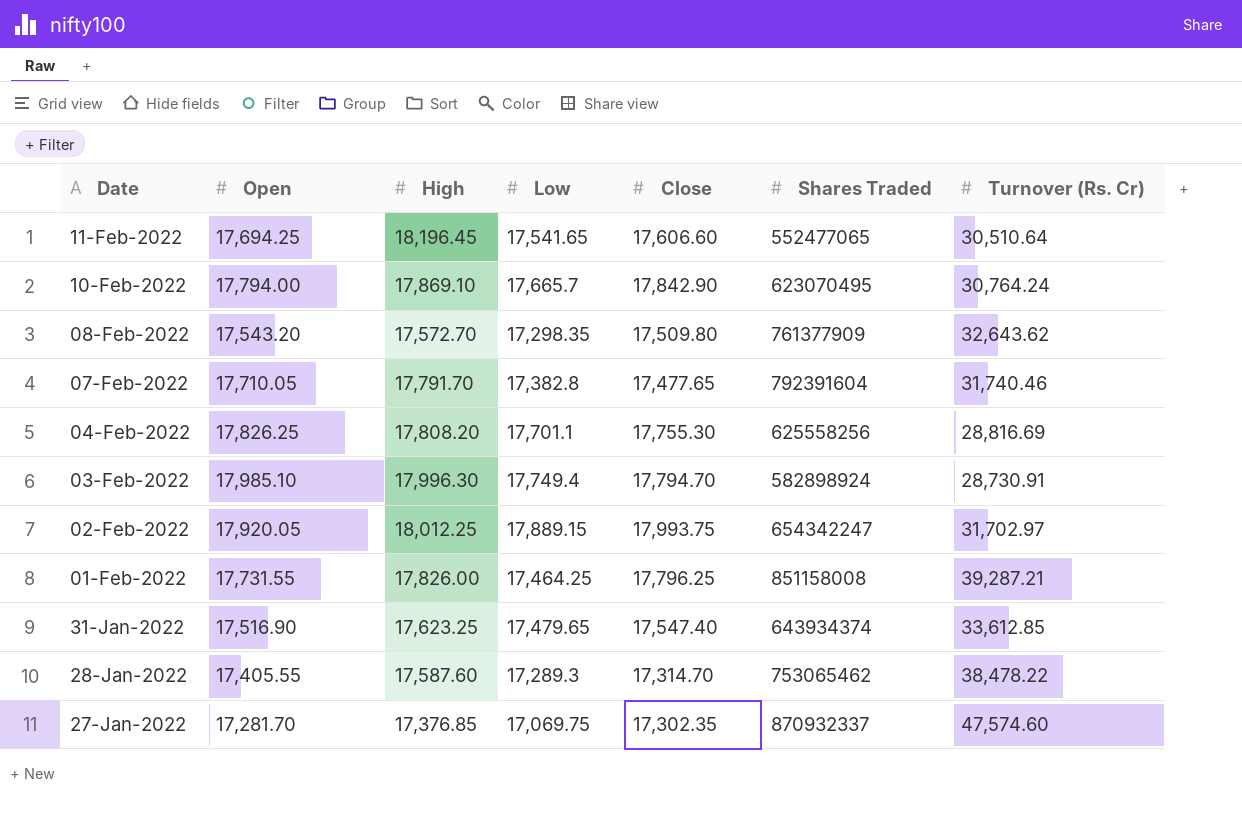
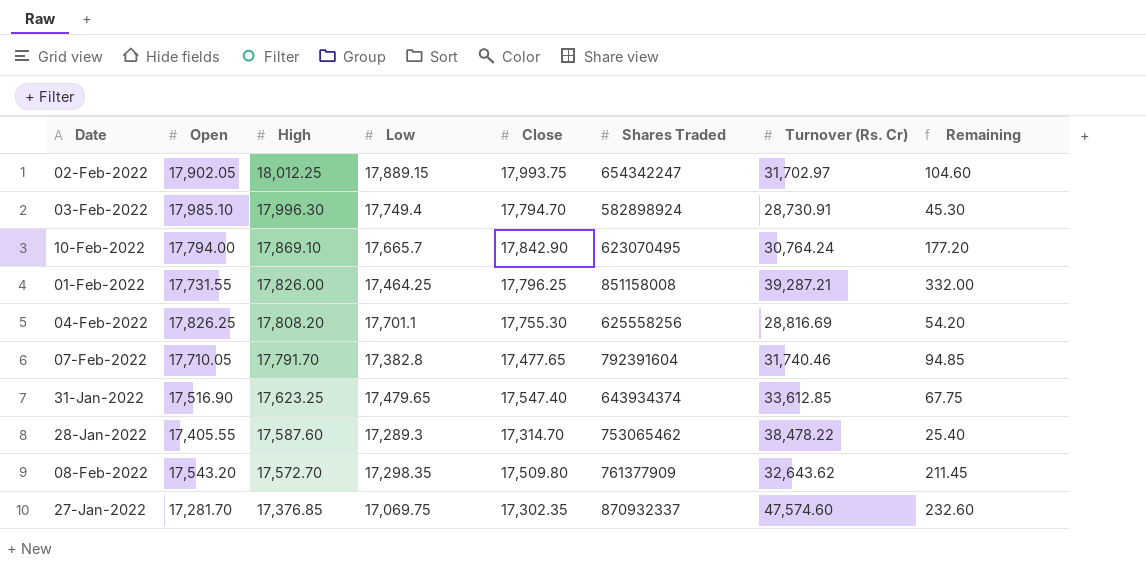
row order: Date descending -> High descending
column Remaining | formula: none -> [Close] - [Low]
row 11-Feb-2022: 17,694.25 | 18,196.45 | 17,541.65 | 17,606.60 | 552477065 | 30,510.64 -> none
02-Feb-2022 | Open: 17,920.05 -> 17,902.05

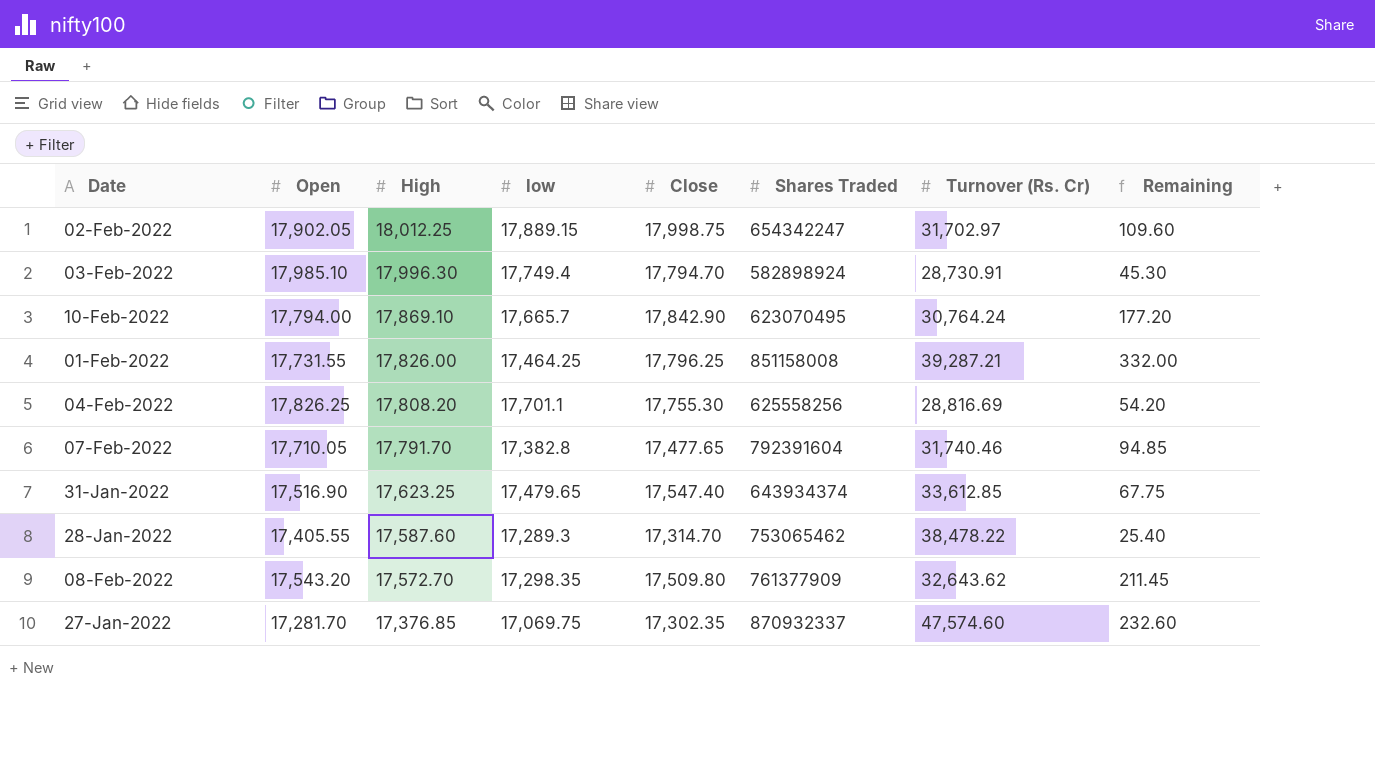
column name: Low -> low
02-Feb-2022 | Close: 17,993.75 -> 17,998.75
02-Feb-2022 | Remaining: 104.60 -> 109.60

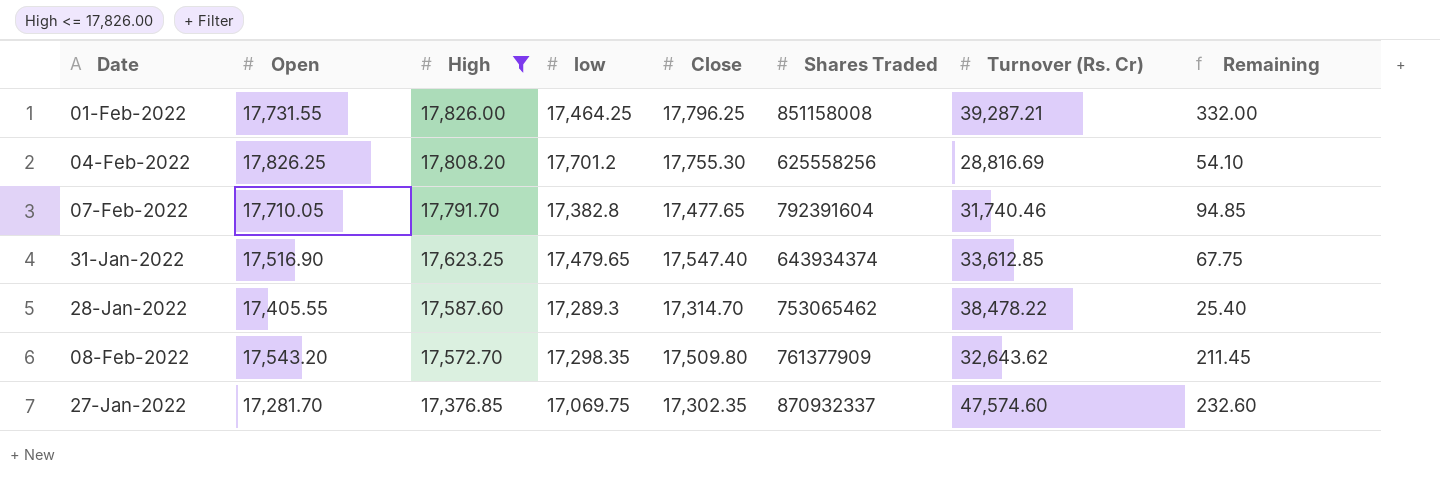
filter: none -> High <= 17,826.00
04-Feb-2022 | low: 17,701.1 -> 17,701.2
04-Feb-2022 | Remaining: 54.20 -> 54.10

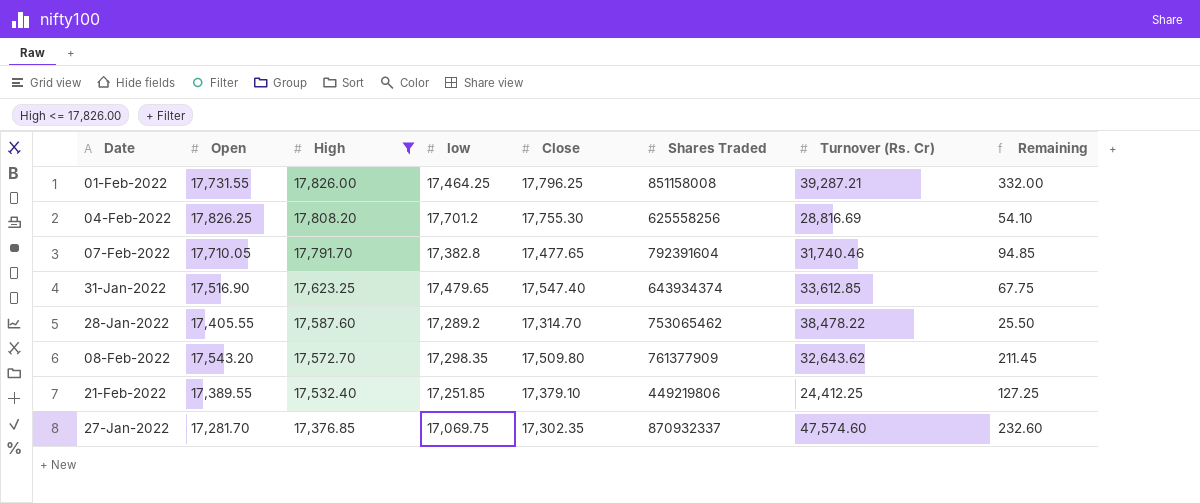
28-Jan-2022 | low: 17,289.3 -> 17,289.2
28-Jan-2022 | Remaining: 25.40 -> 25.50
row 21-Feb-2022: none -> 17,389.55 | 17,532.40 | 17,251.85 | 17,379.10 | 449219806 | 24,412.25 | 127.25

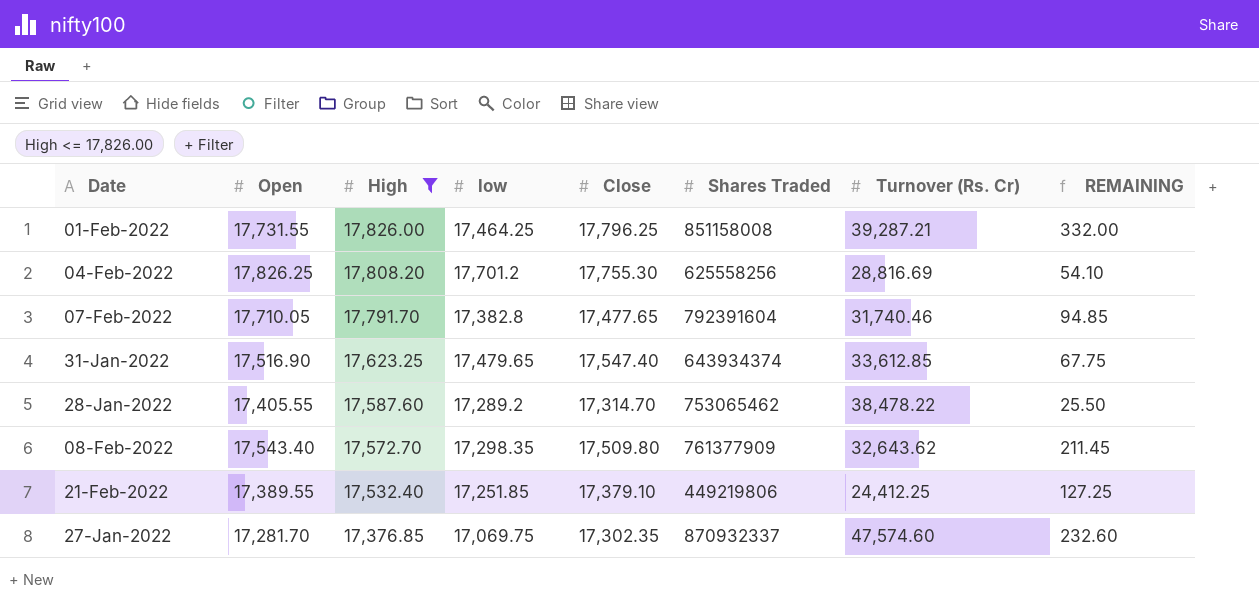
column name: Remaining -> REMAINING
08-Feb-2022 | Open: 17,543.20 -> 17,543.40

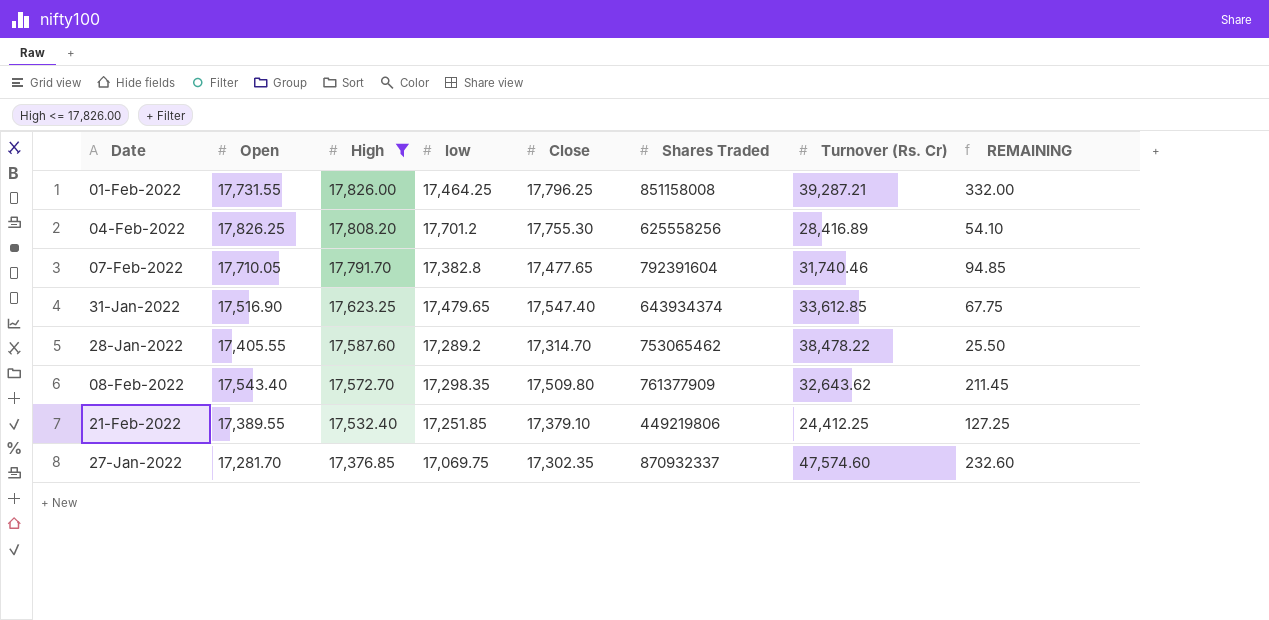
04-Feb-2022 | Turnover (Rs. Cr): 28,816.69 -> 28,416.89

